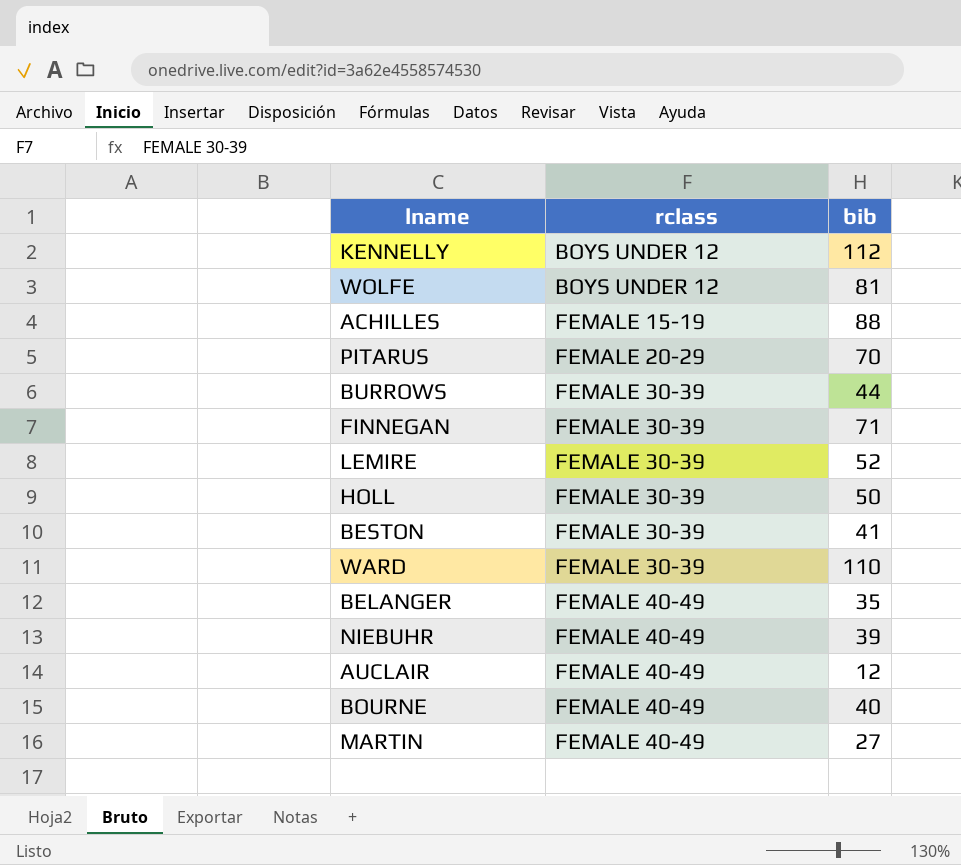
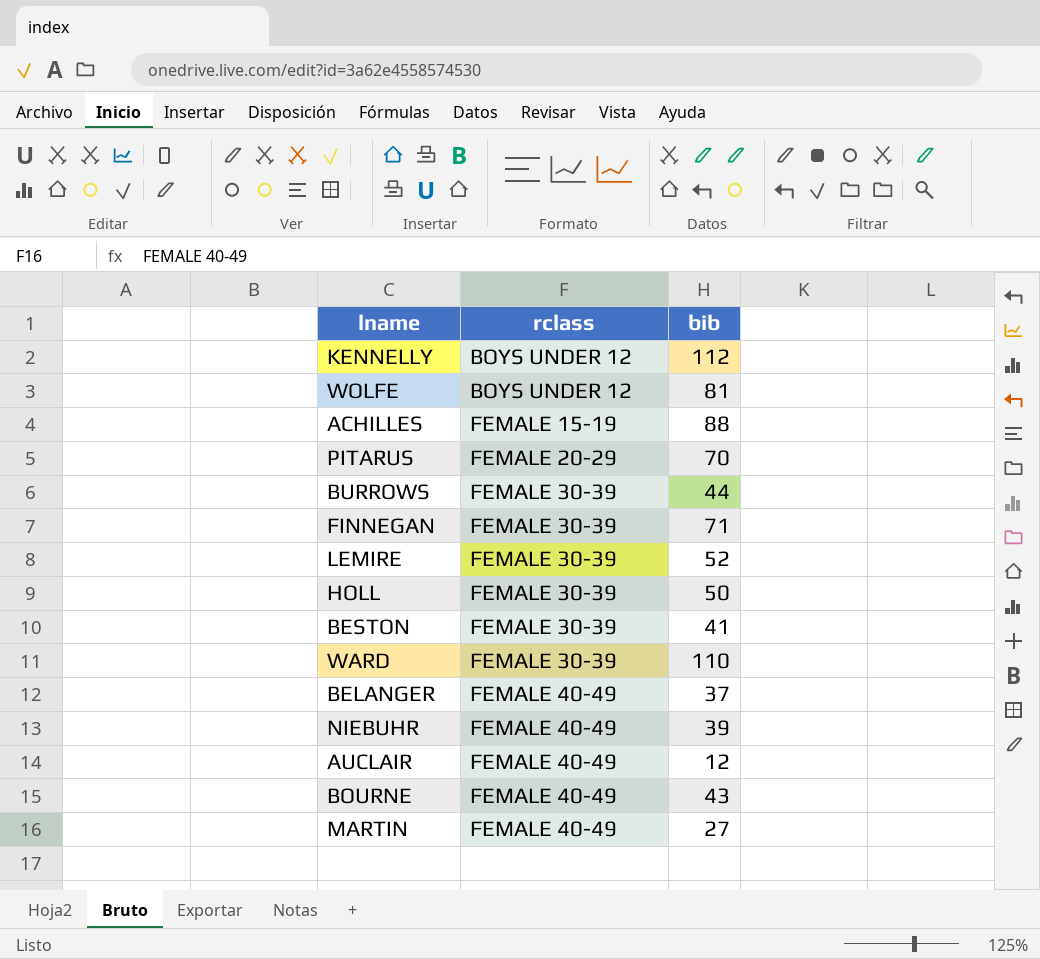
BELANGER | bib: 35 -> 37
BOURNE | bib: 40 -> 43

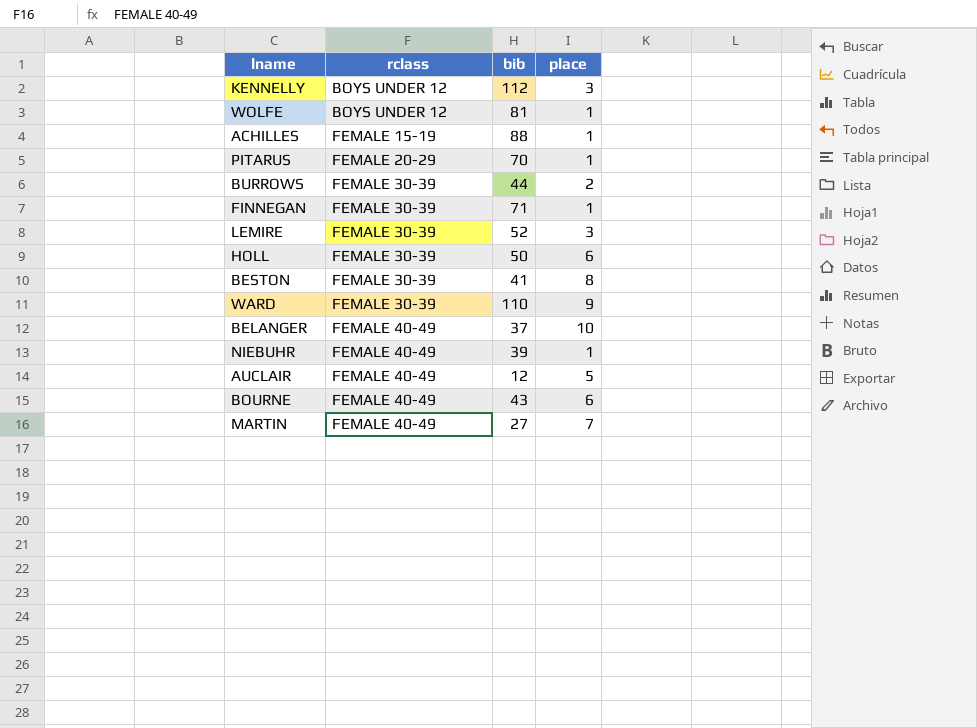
column place | position: none -> 4

